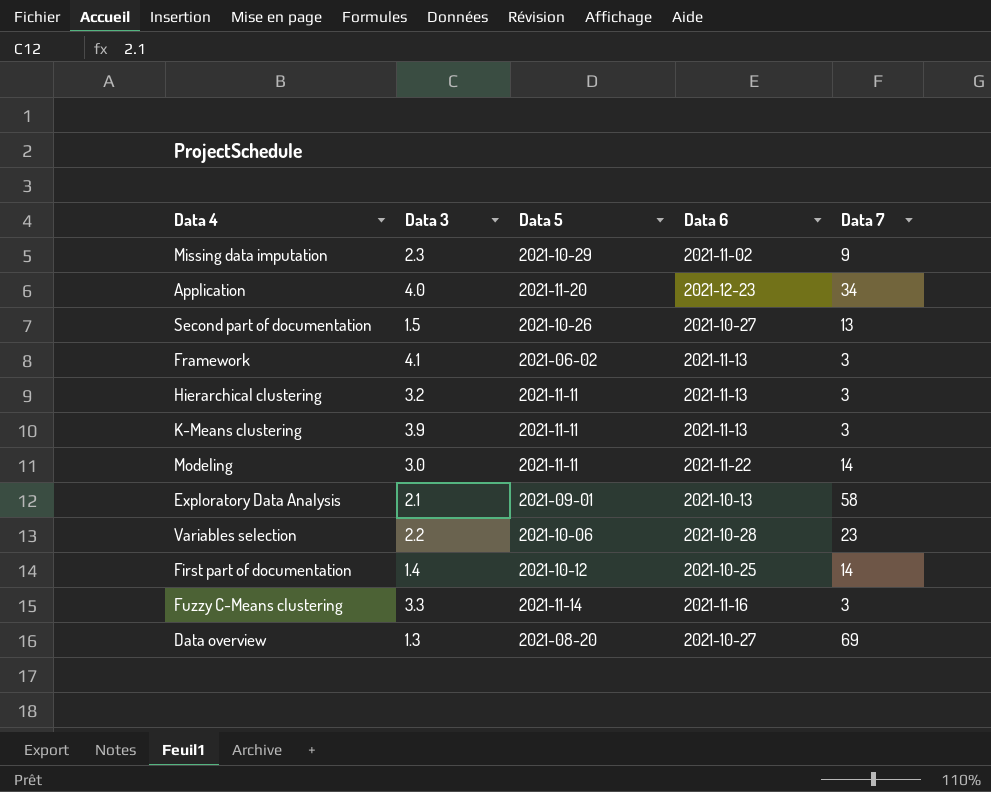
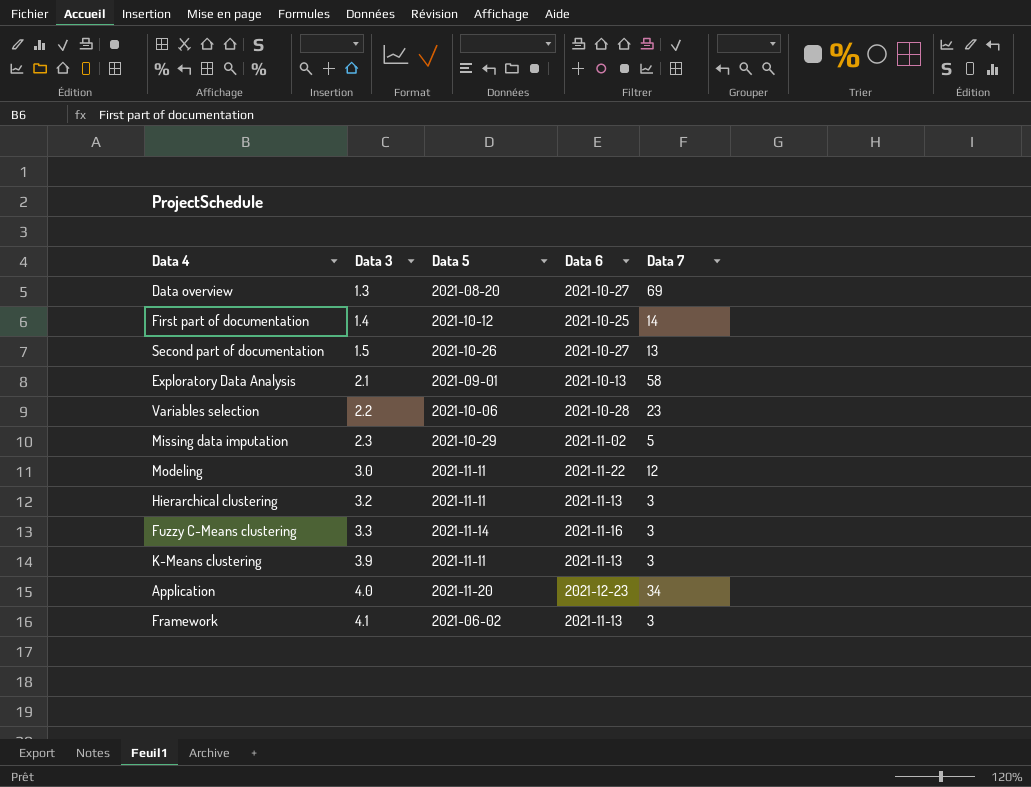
row order: none -> Data 3 ascending
Missing data imputation | Data 7: 9 -> 5
Modeling | Data 7: 14 -> 12

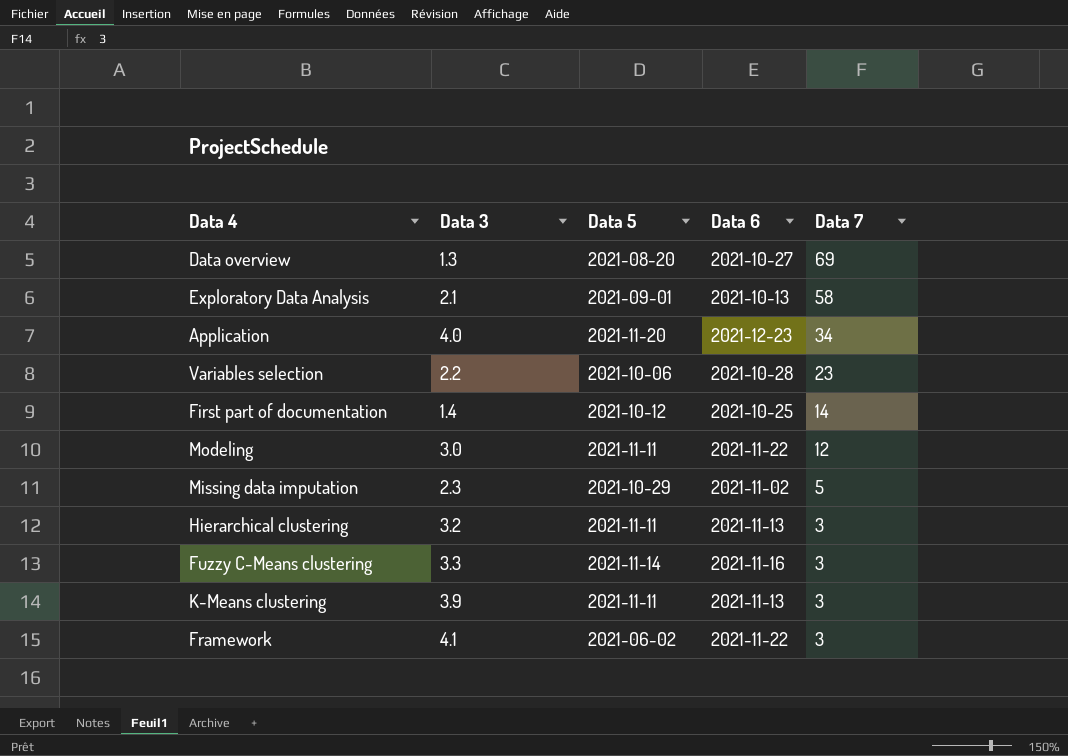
row order: Data 3 ascending -> Data 7 descending
row Second part of documentation: 1.5 | 2021-10-26 | 2021-10-27 | 13 -> none
Framework | Data 6: 2021-11-13 -> 2021-11-22

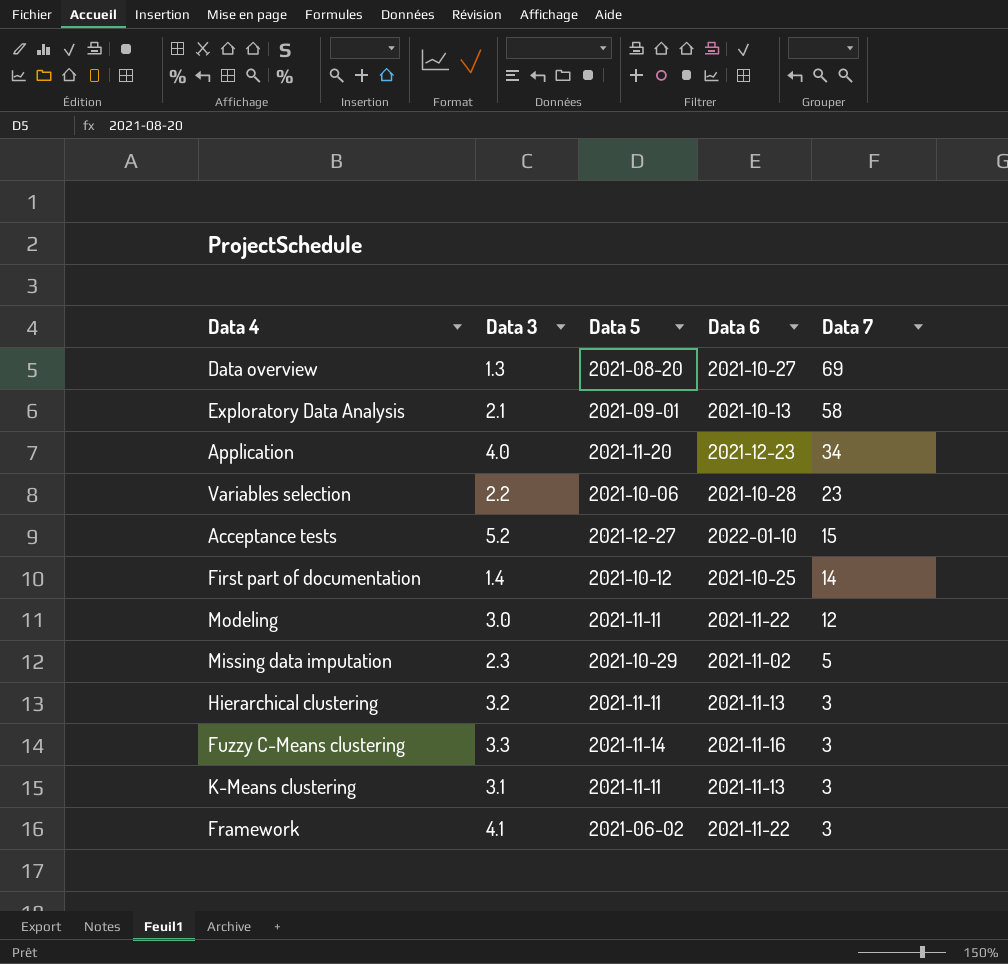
row Acceptance tests: none -> 5.2 | 2021-12-27 | 2022-01-10 | 15
K-Means clustering | Data 3: 3.9 -> 3.1

